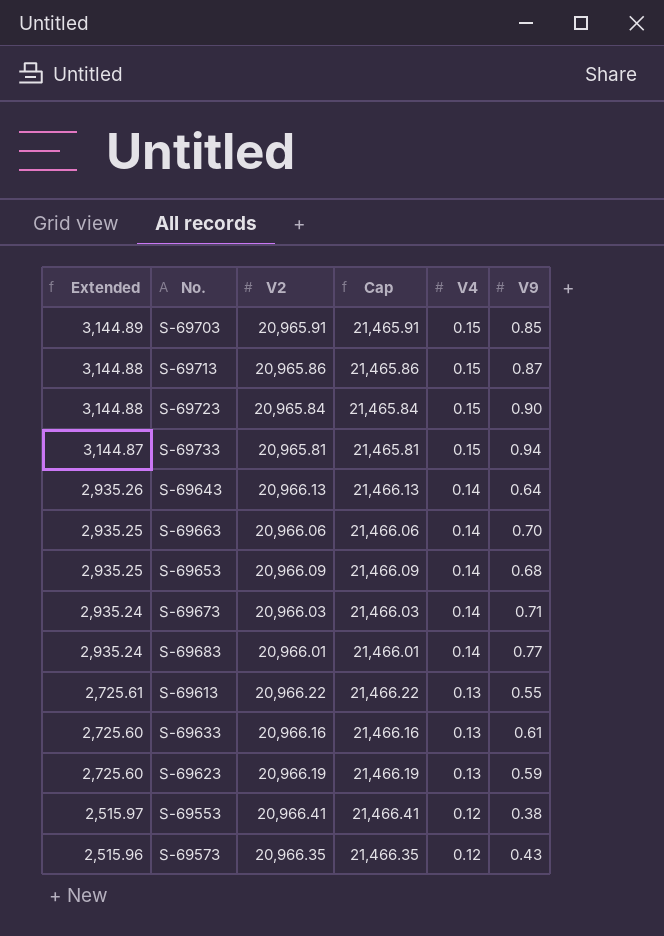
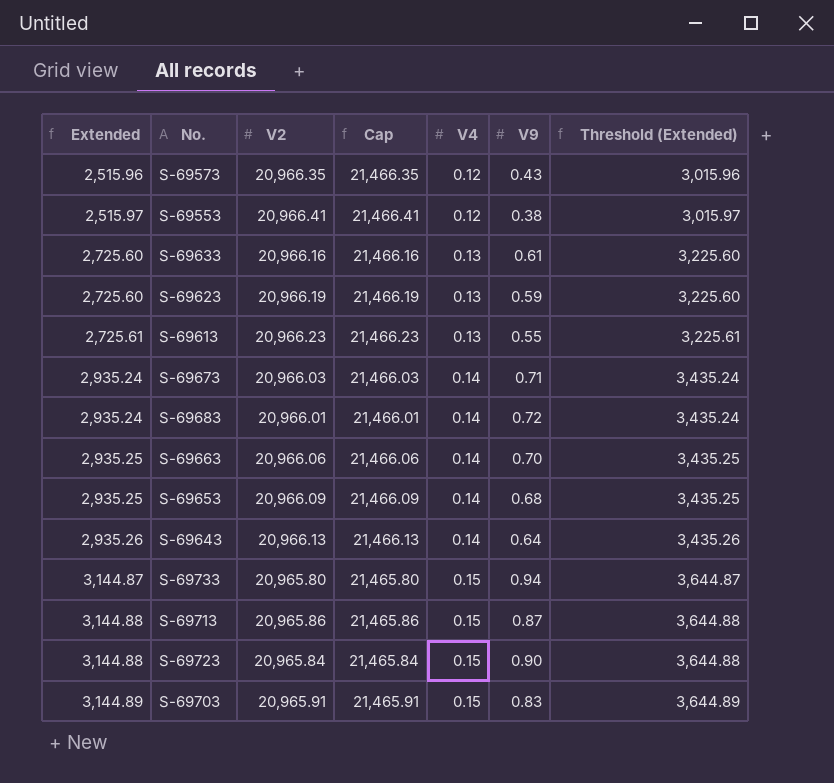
row order: Extended descending -> Extended ascending
column Threshold (Extended) | formula: none -> [Extended] + 500
S-69613 | V2: 20,966.22 -> 20,966.23
S-69613 | Cap: 21,466.22 -> 21,466.23
S-69683 | V9: 0.77 -> 0.72
S-69733 | V2: 20,965.81 -> 20,965.80
S-69733 | Cap: 21,465.81 -> 21,465.80
S-69703 | V9: 0.85 -> 0.83

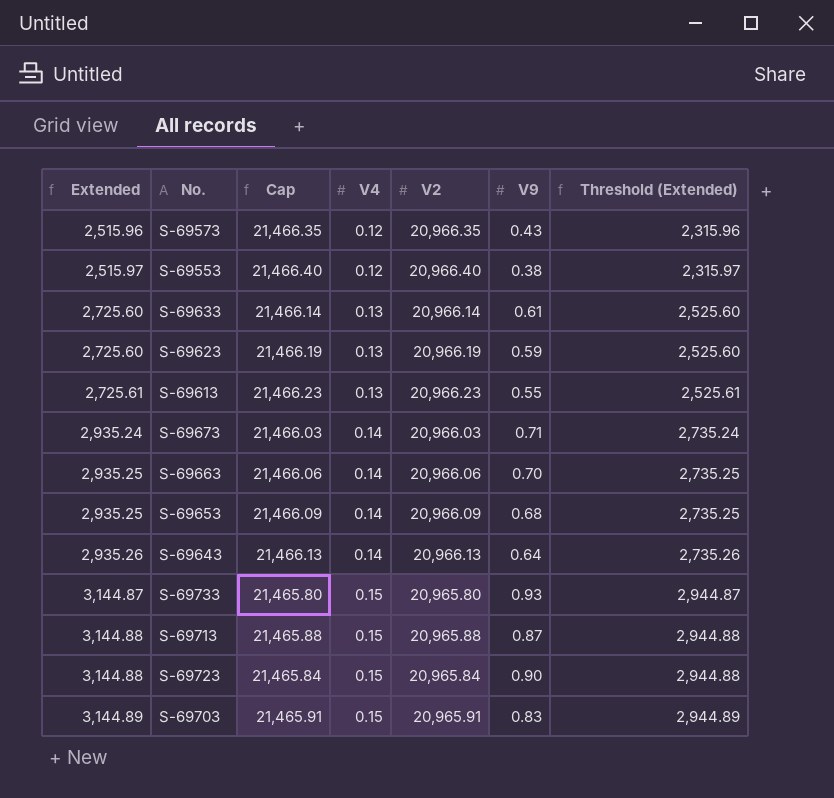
column V2 | position: 3 -> 5
column Threshold (Extended) | formula: [Extended] + 500 -> [Extended] - 200
row S-69683: 2,935.24 | 20,966.01 | 21,466.01 | 0.14 | 0.72 | 3,435.24 -> none
S-69553 | Cap: 21,466.41 -> 21,466.40
S-69553 | V2: 20,966.41 -> 20,966.40
S-69633 | Cap: 21,466.16 -> 21,466.14
S-69633 | V2: 20,966.16 -> 20,966.14
S-69733 | V9: 0.94 -> 0.93
S-69713 | Cap: 21,465.86 -> 21,465.88
S-69713 | V2: 20,965.86 -> 20,965.88

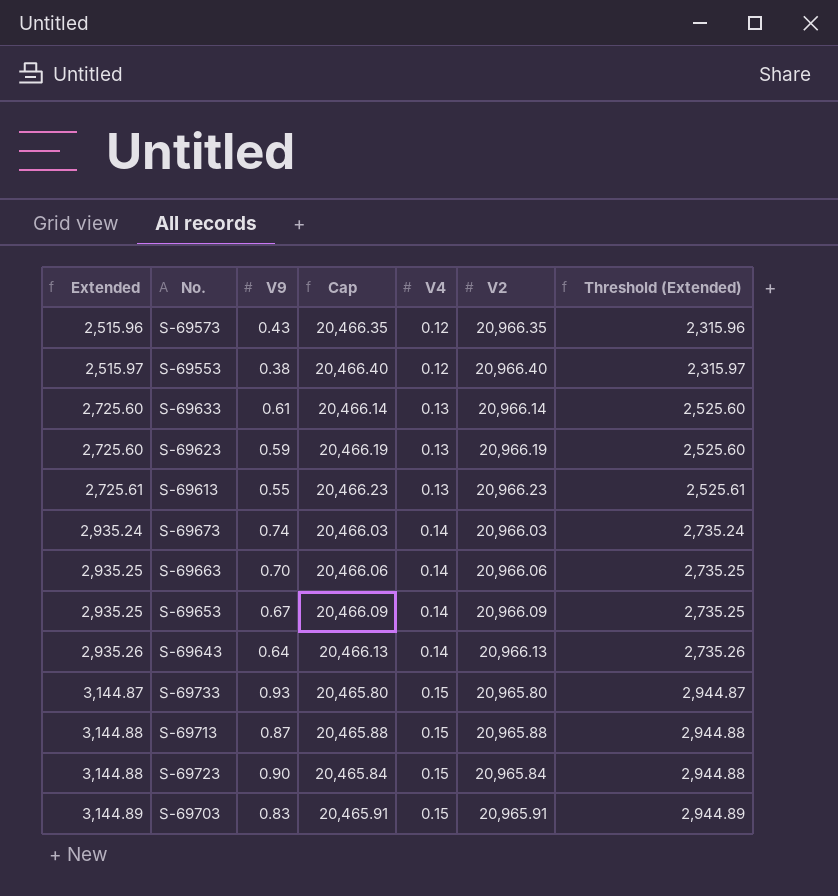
column V9 | position: 6 -> 3
column Cap | formula: [V2] + 500 -> [V2] - 500
S-69673 | V9: 0.71 -> 0.74
S-69653 | V9: 0.68 -> 0.67

